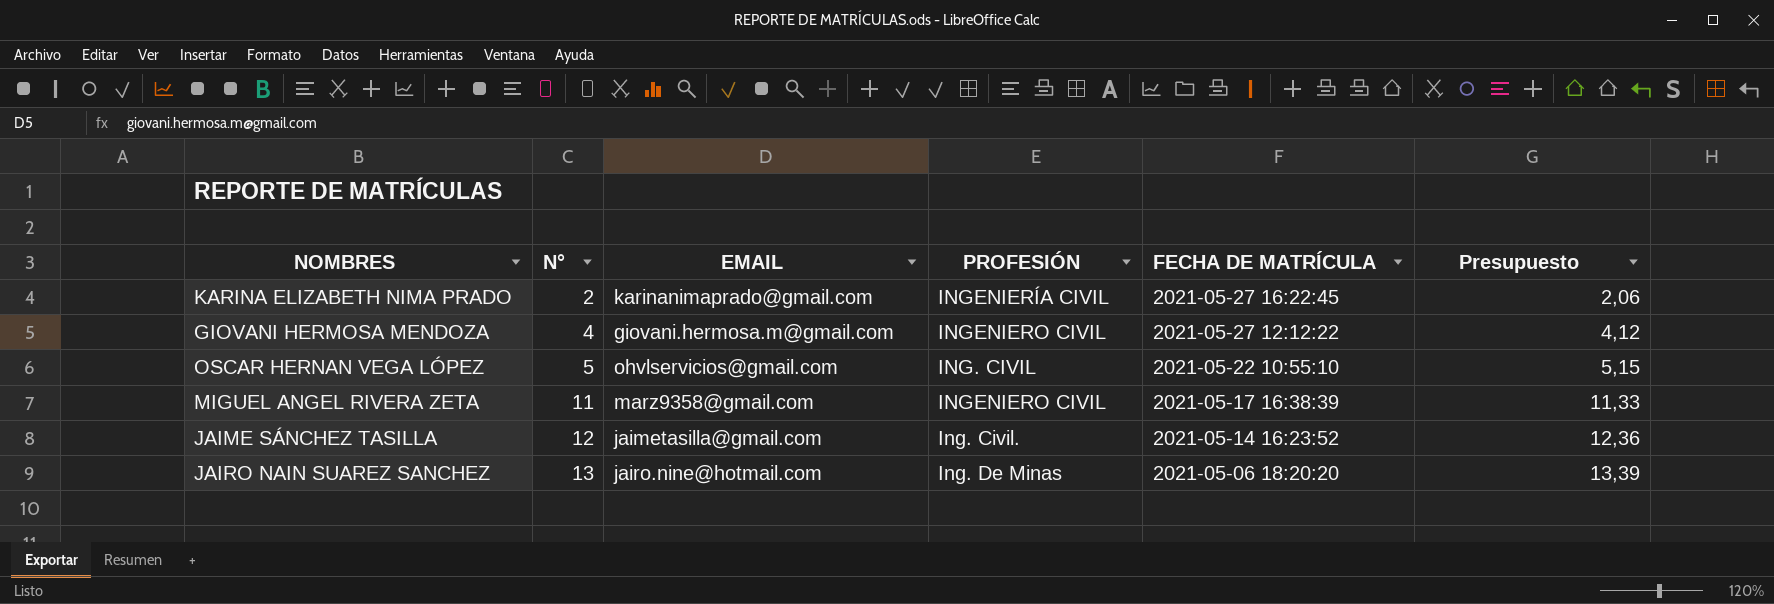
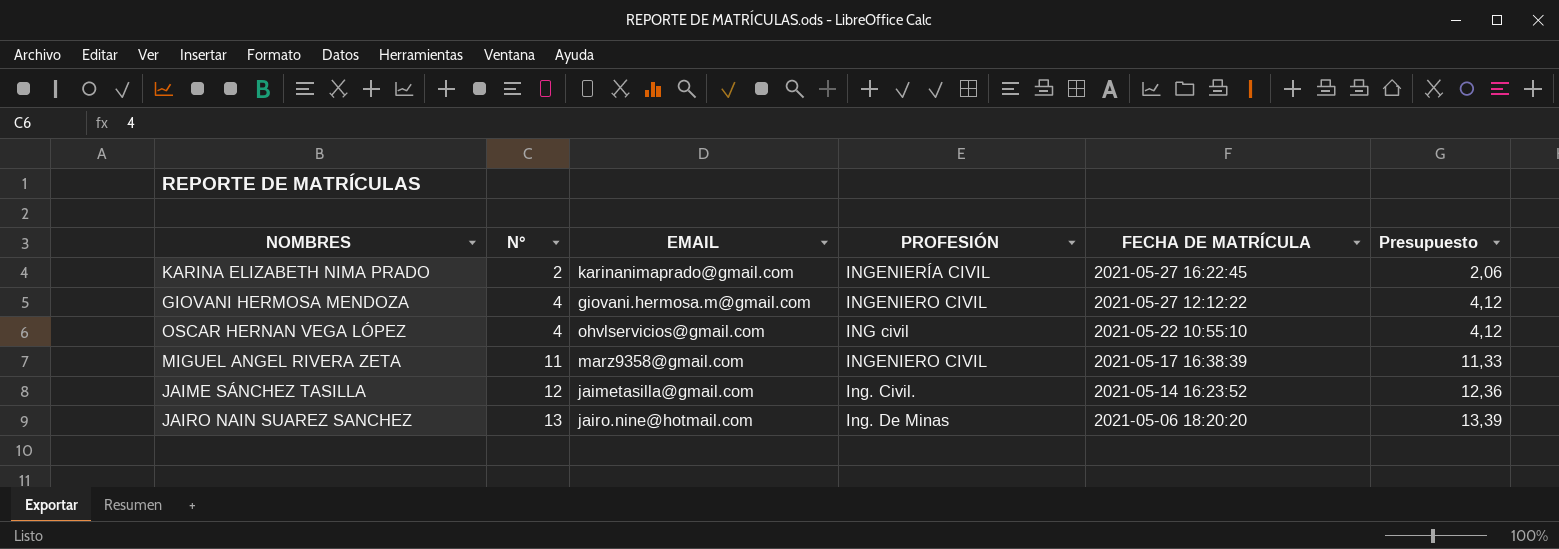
OSCAR HERNAN VEGA LÓPEZ | N°: 5 -> 4
OSCAR HERNAN VEGA LÓPEZ | PROFESIÓN: ING. CIVIL -> ING civil
OSCAR HERNAN VEGA LÓPEZ | Presupuesto: 5,15 -> 4,12

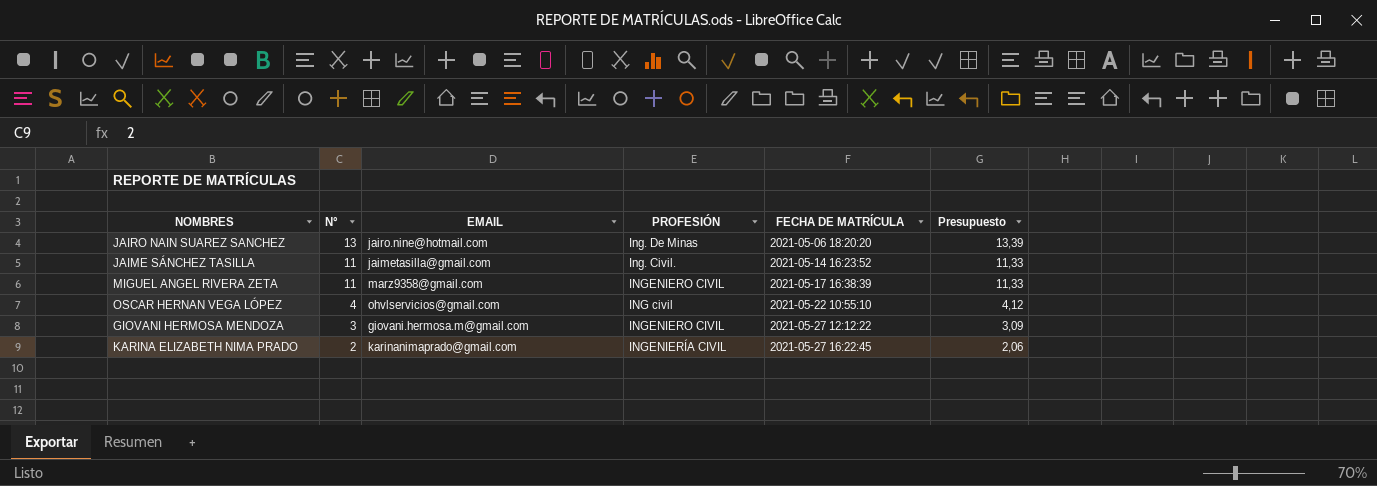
row order: N° ascending -> N° descending
JAIME SÁNCHEZ TASILLA | N°: 12 -> 11
JAIME SÁNCHEZ TASILLA | Presupuesto: 12,36 -> 11,33
GIOVANI HERMOSA MENDOZA | N°: 4 -> 3
GIOVANI HERMOSA MENDOZA | Presupuesto: 4,12 -> 3,09

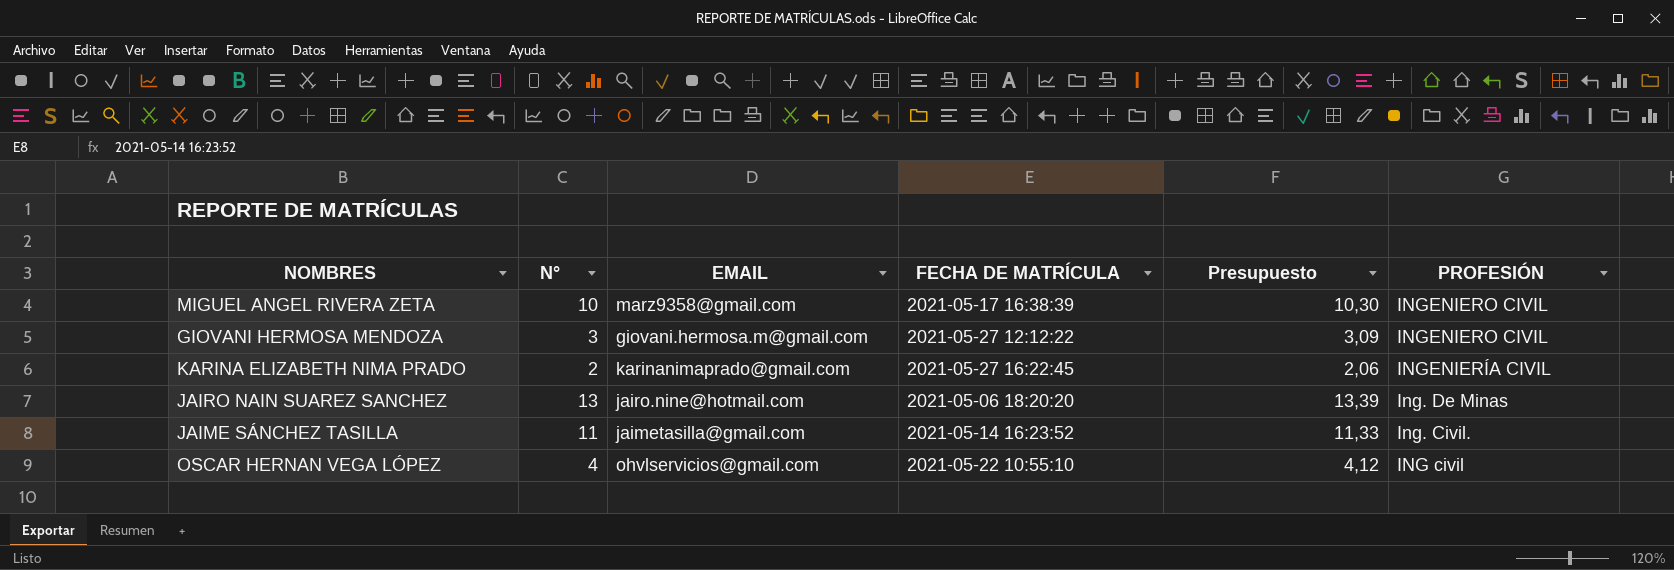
row order: N° descending -> PROFESIÓN descending
column PROFESIÓN | position: 4 -> 6
MIGUEL ANGEL RIVERA ZETA | N°: 11 -> 10
MIGUEL ANGEL RIVERA ZETA | Presupuesto: 11,33 -> 10,30

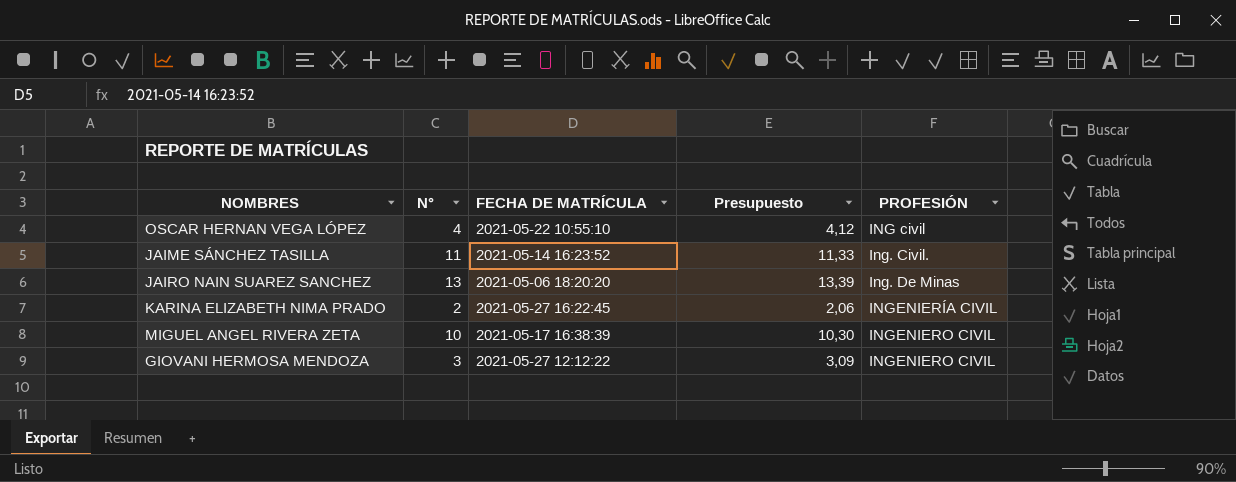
row order: PROFESIÓN descending -> PROFESIÓN ascending
column EMAIL | position: 3 -> none

